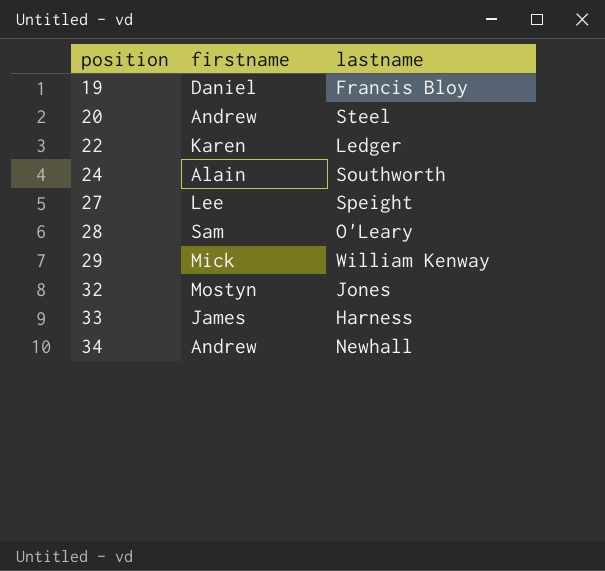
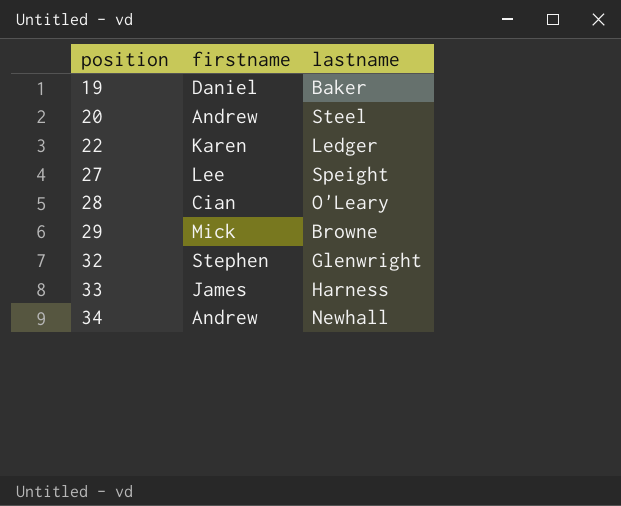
row 24: Alain | Southworth -> none
19 | lastname: Francis Bloy -> Baker
28 | firstname: Sam -> Cian
29 | lastname: William Kenway -> Browne
32 | firstname: Mostyn -> Stephen
32 | lastname: Jones -> Glenwright

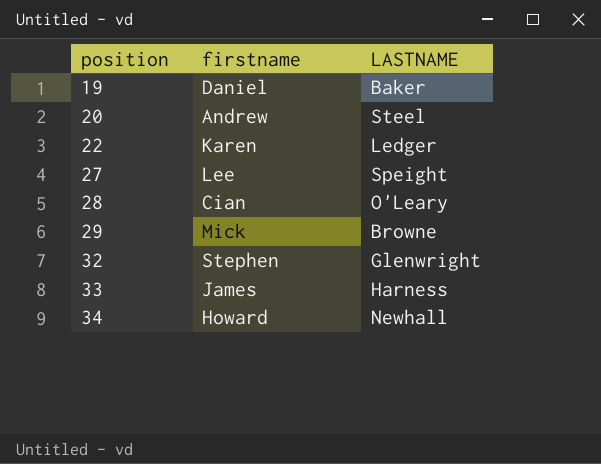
column name: lastname -> LASTNAME
34 | firstname: Andrew -> Howard

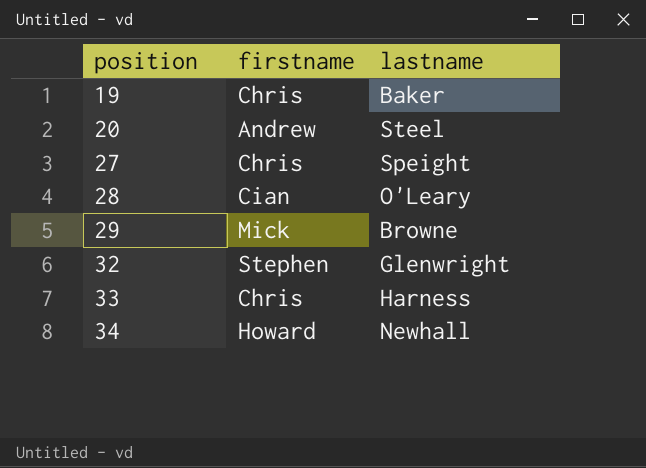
column name: LASTNAME -> lastname
row 22: Karen | Ledger -> none
19 | firstname: Daniel -> Chris
27 | firstname: Lee -> Chris
33 | firstname: James -> Chris

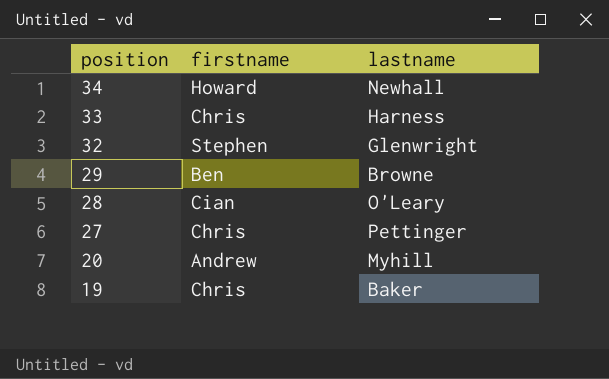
row order: position ascending -> position descending
29 | firstname: Mick -> Ben
27 | lastname: Speight -> Pettinger
20 | lastname: Steel -> Myhill

